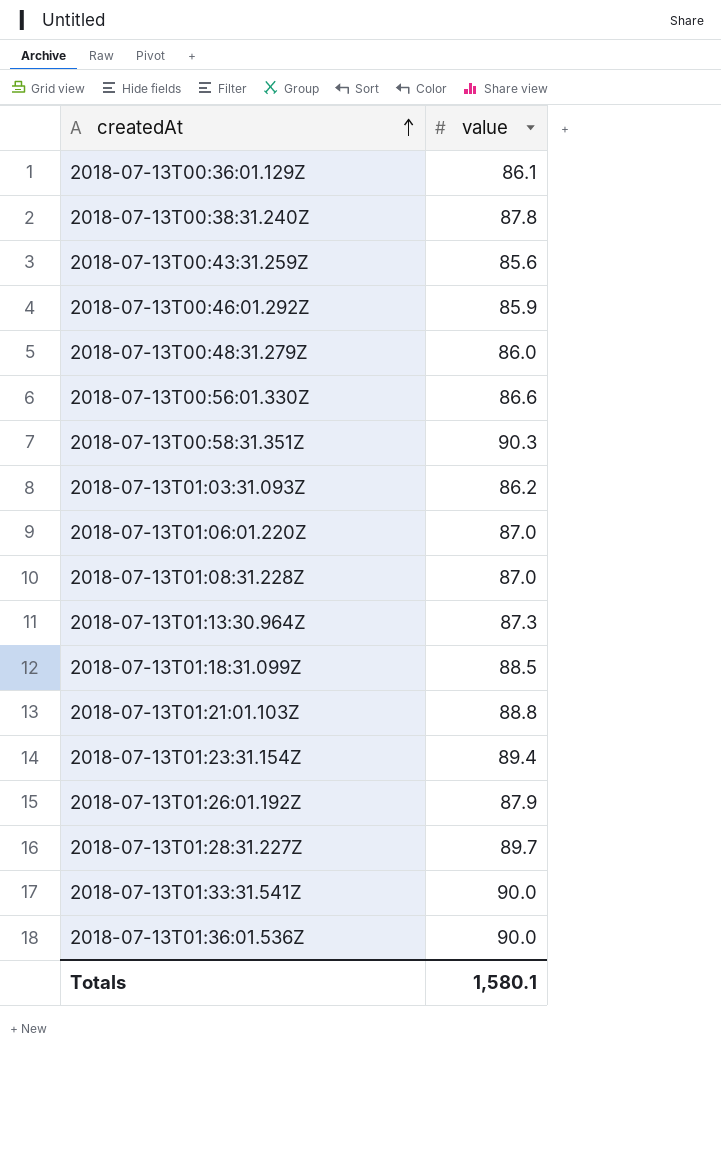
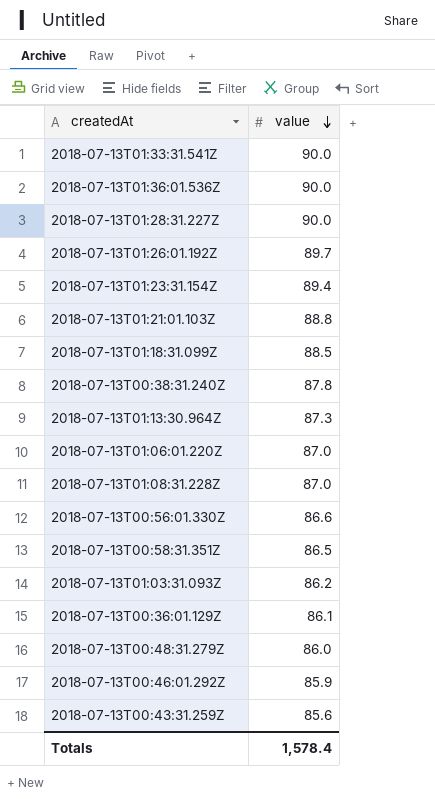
row order: createdAt ascending -> value descending
2018-07-13T01:28:31.227Z | value: 89.7 -> 90.0
2018-07-13T01:26:01.192Z | value: 87.9 -> 89.7
2018-07-13T00:58:31.351Z | value: 90.3 -> 86.5
Totals | value: 1,580.1 -> 1,578.4

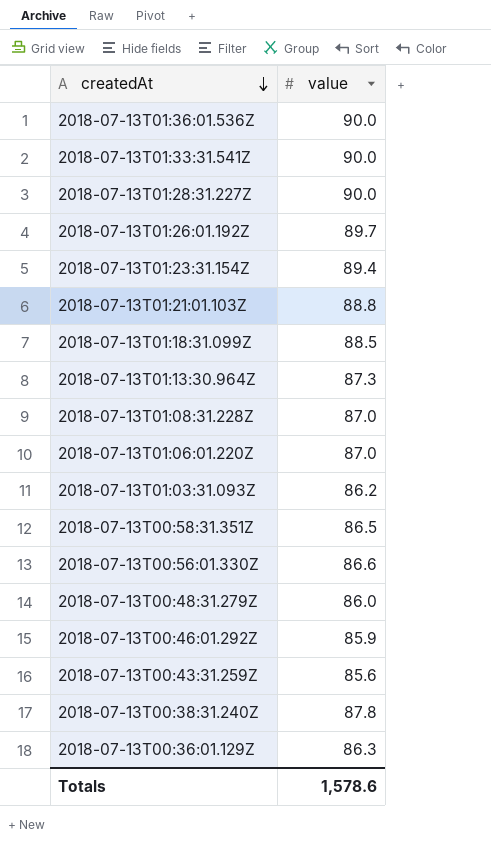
row order: value descending -> createdAt descending
2018-07-13T00:36:01.129Z | value: 86.1 -> 86.3
Totals | value: 1,578.4 -> 1,578.6

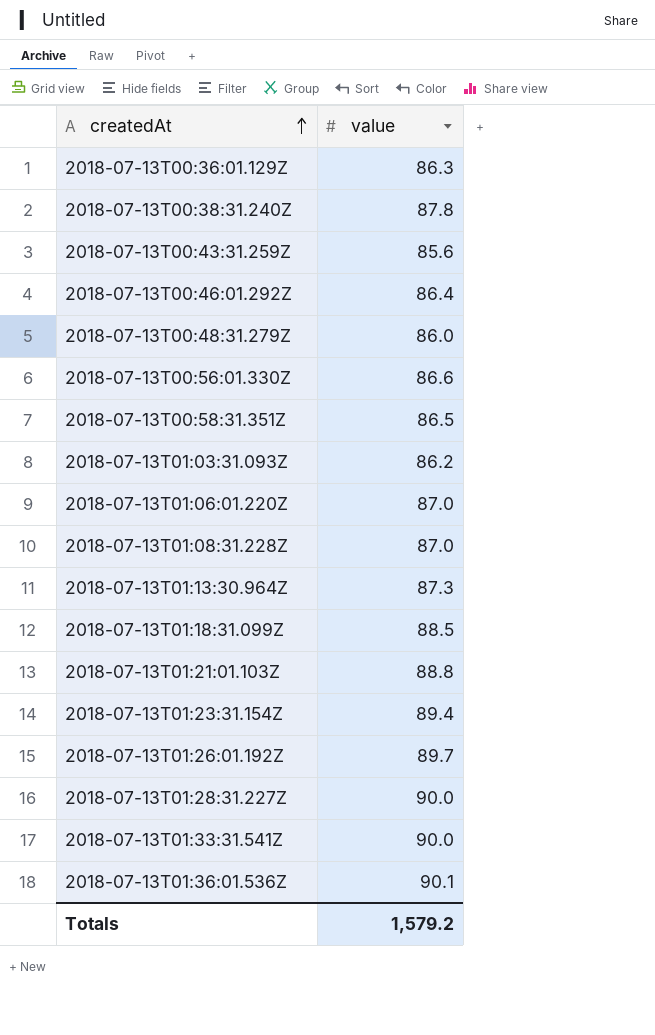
row order: createdAt descending -> createdAt ascending
2018-07-13T00:46:01.292Z | value: 85.9 -> 86.4
2018-07-13T01:36:01.536Z | value: 90.0 -> 90.1
Totals | value: 1,578.6 -> 1,579.2

